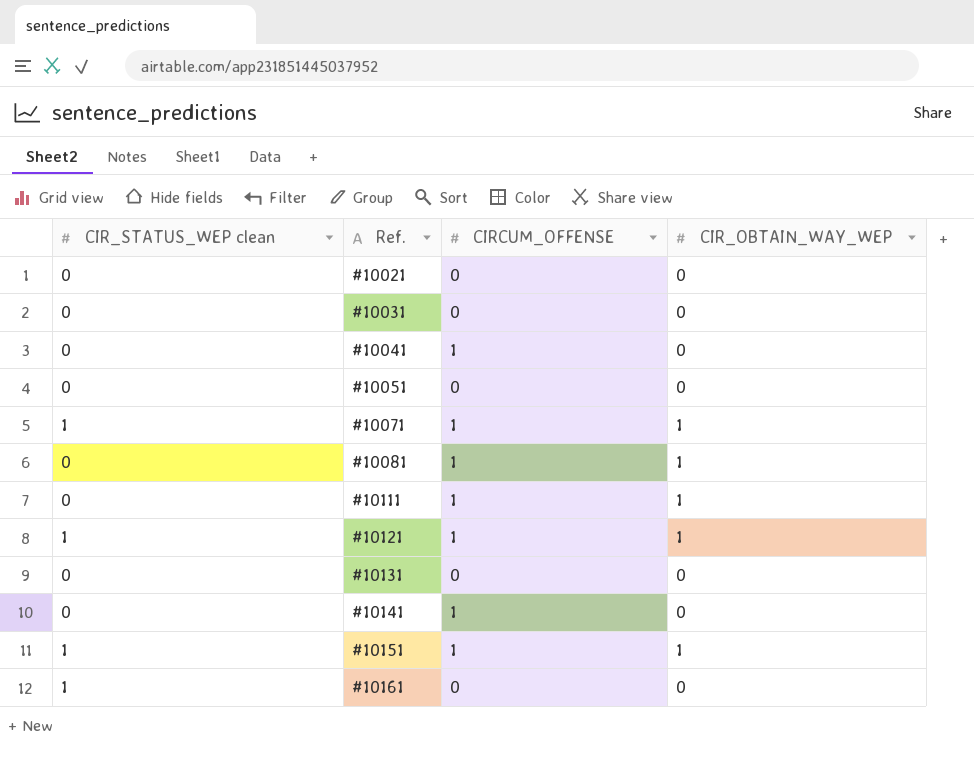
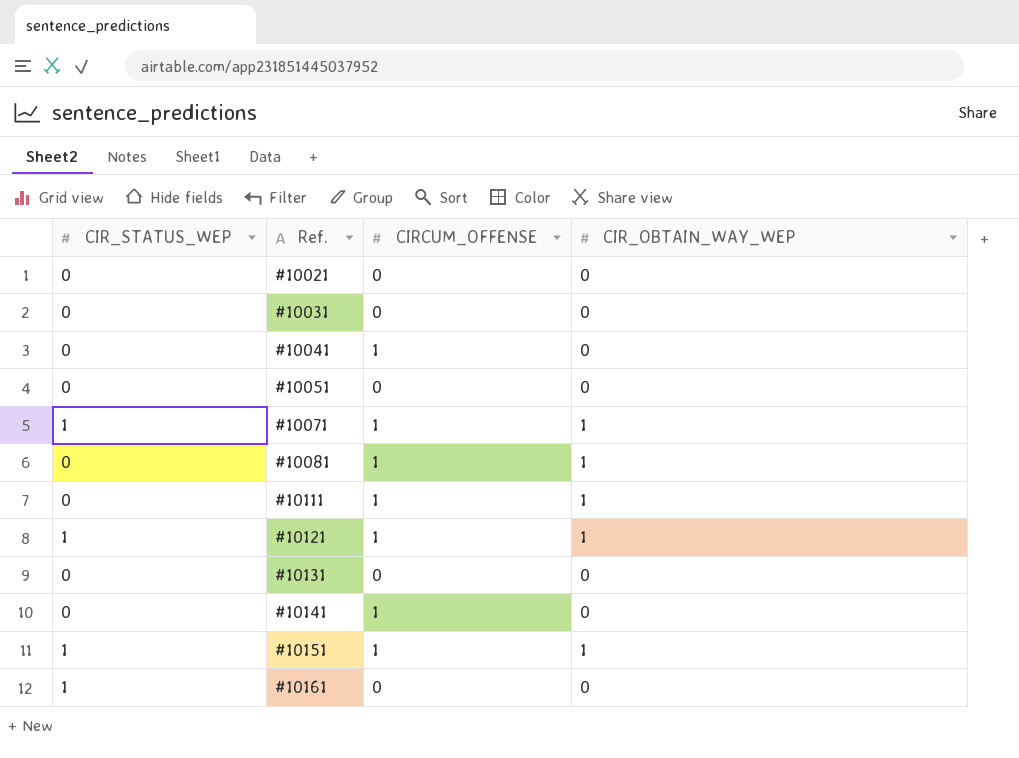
column name: CIR_STATUS_WEP clean -> CIR_STATUS_WEP

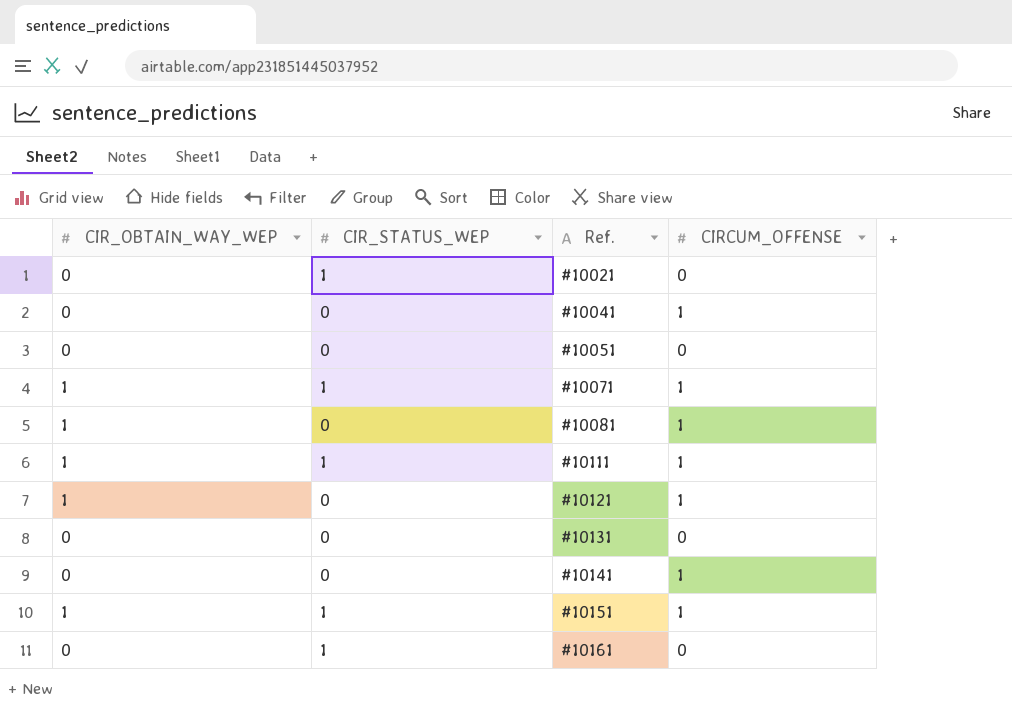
column CIR_OBTAIN_WAY_WEP | position: 4 -> 1
row #10031: 0 | 0 | 0 -> none
#10021 | CIR_STATUS_WEP: 0 -> 1
#10111 | CIR_STATUS_WEP: 0 -> 1
#10121 | CIR_STATUS_WEP: 1 -> 0

